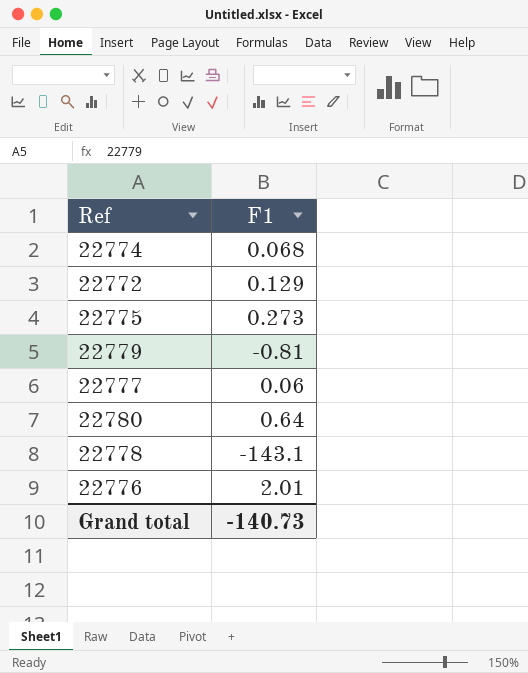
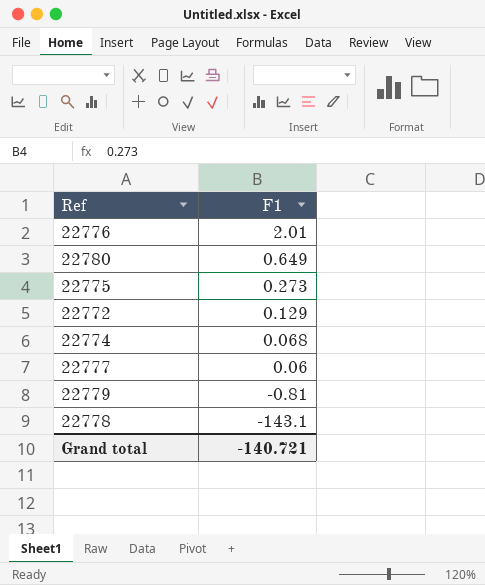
row order: none -> F1 descending
22780 | F1: 0.64 -> 0.649
Grand total | F1: -140.73 -> -140.721

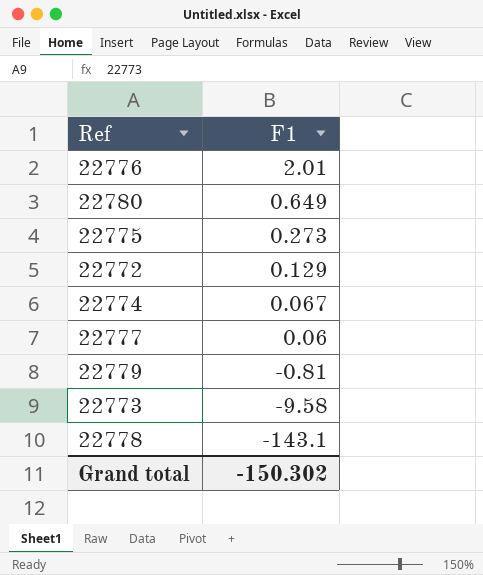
22774 | F1: 0.068 -> 0.067
row 22773: none -> -9.58
Grand total | F1: -140.721 -> -150.302

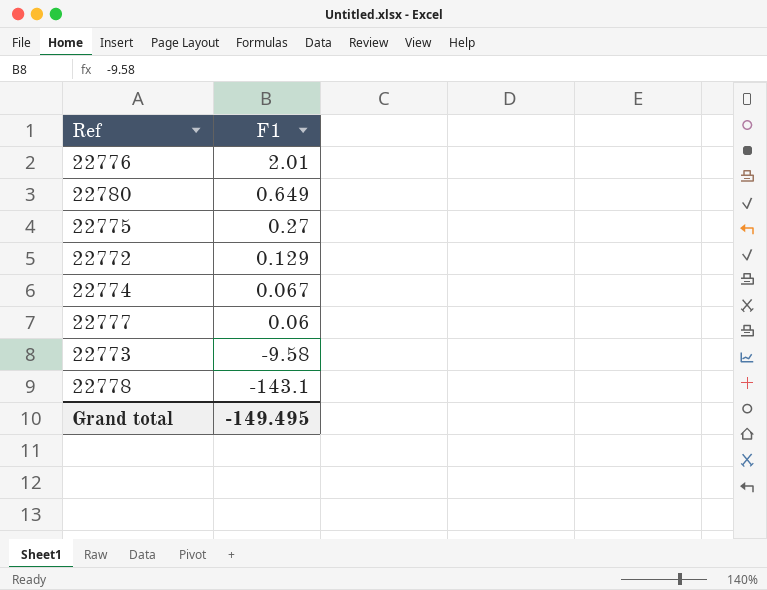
row 22779: -0.81 -> none
22775 | F1: 0.273 -> 0.27
Grand total | F1: -150.302 -> -149.495

